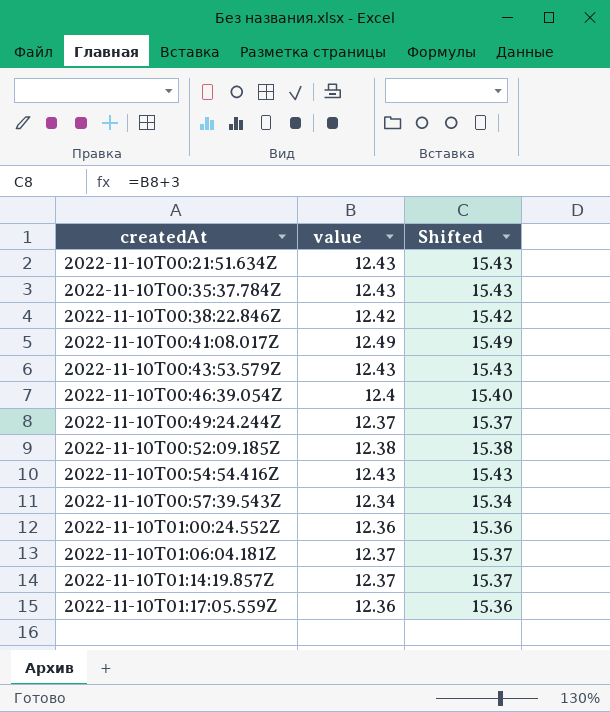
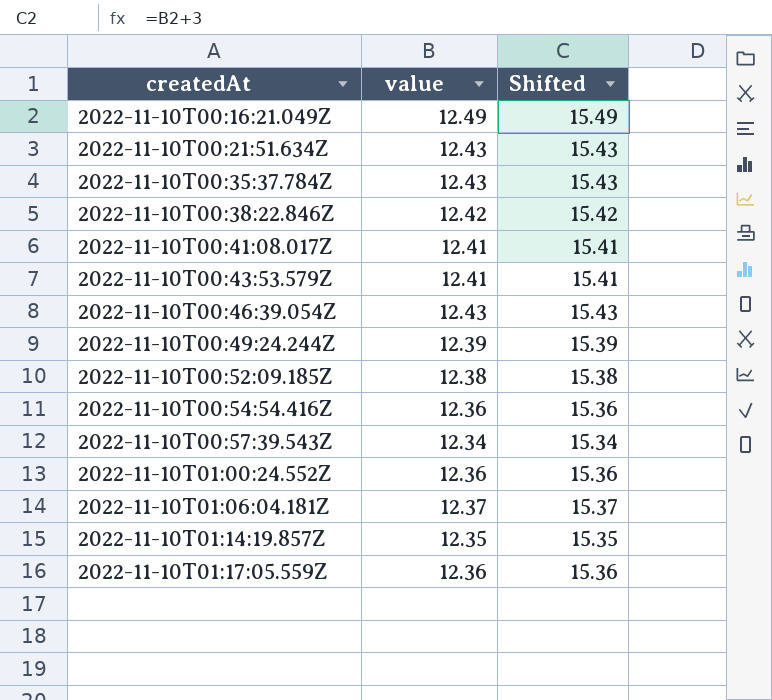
row 2022-11-10T00:16:21.049Z: none -> 12.49 | 15.49
2022-11-10T00:41:08.017Z | value: 12.49 -> 12.41
2022-11-10T00:41:08.017Z | Shifted: 15.49 -> 15.41
2022-11-10T00:43:53.579Z | value: 12.43 -> 12.41
2022-11-10T00:43:53.579Z | Shifted: 15.43 -> 15.41
2022-11-10T00:46:39.054Z | value: 12.4 -> 12.43
2022-11-10T00:46:39.054Z | Shifted: 15.40 -> 15.43
2022-11-10T00:49:24.244Z | value: 12.37 -> 12.39
2022-11-10T00:49:24.244Z | Shifted: 15.37 -> 15.39
2022-11-10T00:54:54.416Z | value: 12.43 -> 12.36
2022-11-10T00:54:54.416Z | Shifted: 15.43 -> 15.36
2022-11-10T01:14:19.857Z | value: 12.37 -> 12.35
2022-11-10T01:14:19.857Z | Shifted: 15.37 -> 15.35

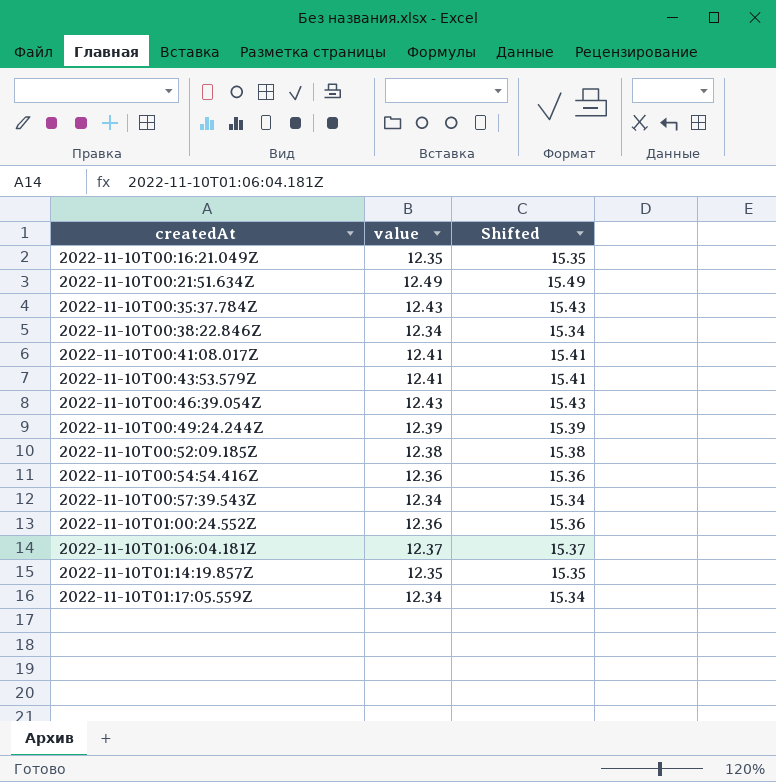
2022-11-10T00:16:21.049Z | value: 12.49 -> 12.35
2022-11-10T00:16:21.049Z | Shifted: 15.49 -> 15.35
2022-11-10T00:21:51.634Z | value: 12.43 -> 12.49
2022-11-10T00:21:51.634Z | Shifted: 15.43 -> 15.49
2022-11-10T00:38:22.846Z | value: 12.42 -> 12.34
2022-11-10T00:38:22.846Z | Shifted: 15.42 -> 15.34
2022-11-10T01:17:05.559Z | value: 12.36 -> 12.34
2022-11-10T01:17:05.559Z | Shifted: 15.36 -> 15.34

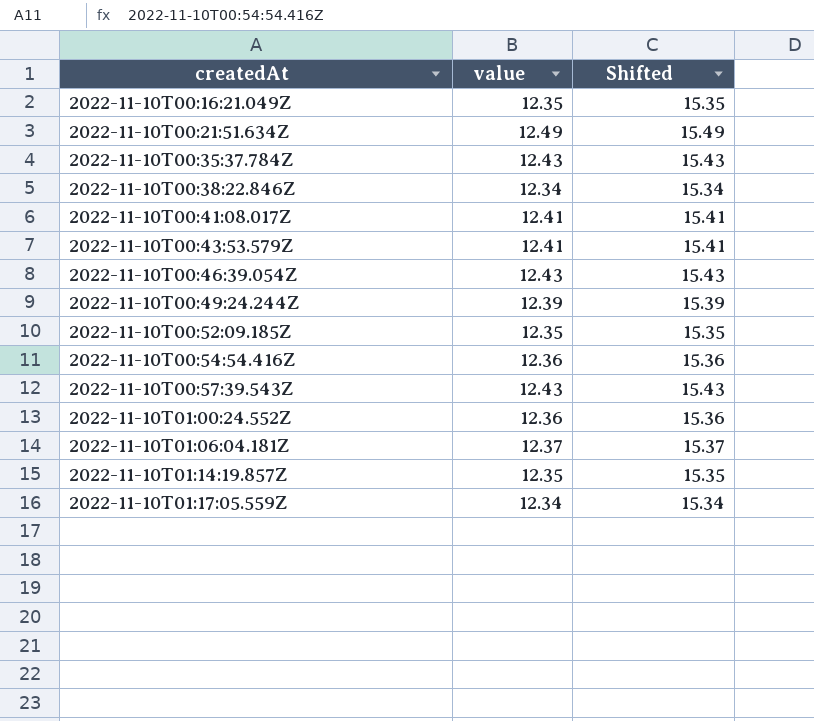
2022-11-10T00:52:09.185Z | value: 12.38 -> 12.35
2022-11-10T00:52:09.185Z | Shifted: 15.38 -> 15.35
2022-11-10T00:57:39.543Z | value: 12.34 -> 12.43
2022-11-10T00:57:39.543Z | Shifted: 15.34 -> 15.43

